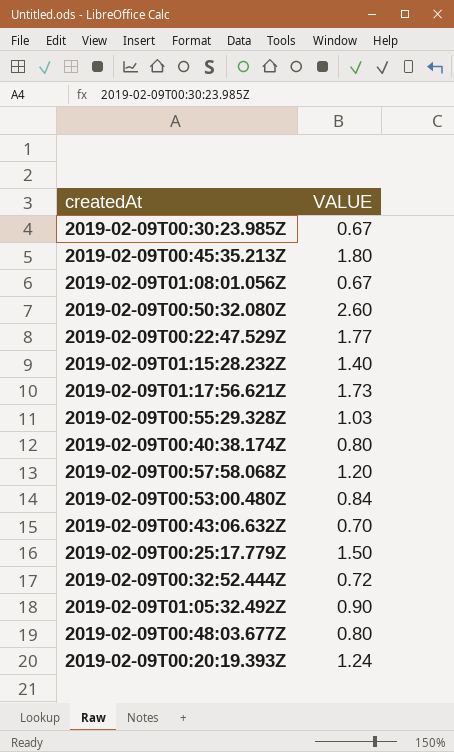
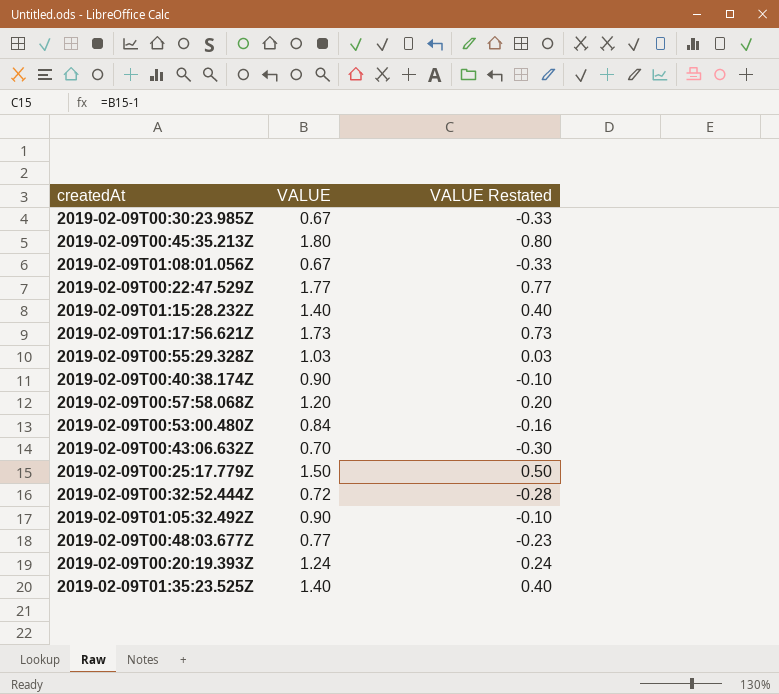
column VALUE Restated | formula: none -> [VALUE] - 1
row 2019-02-09T00:50:32.080Z: 2.60 -> none
2019-02-09T00:40:38.174Z | VALUE: 0.80 -> 0.90
2019-02-09T00:48:03.677Z | VALUE: 0.80 -> 0.77
row 2019-02-09T01:35:23.525Z: none -> 1.40 | 0.40

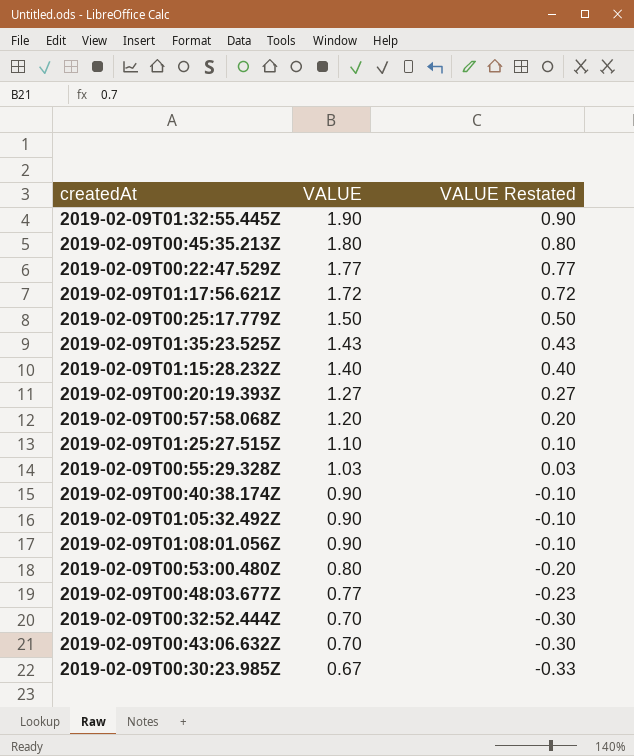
row order: none -> VALUE descending
row 2019-02-09T01:32:55.445Z: none -> 1.90 | 0.90
2019-02-09T01:17:56.621Z | VALUE: 1.73 -> 1.72
2019-02-09T01:17:56.621Z | VALUE Restated: 0.73 -> 0.72
2019-02-09T01:35:23.525Z | VALUE: 1.40 -> 1.43
2019-02-09T01:35:23.525Z | VALUE Restated: 0.40 -> 0.43
2019-02-09T00:20:19.393Z | VALUE: 1.24 -> 1.27
2019-02-09T00:20:19.393Z | VALUE Restated: 0.24 -> 0.27
row 2019-02-09T01:25:27.515Z: none -> 1.10 | 0.10
2019-02-09T01:08:01.056Z | VALUE: 0.67 -> 0.90
2019-02-09T01:08:01.056Z | VALUE Restated: -0.33 -> -0.10
2019-02-09T00:53:00.480Z | VALUE: 0.84 -> 0.80
2019-02-09T00:53:00.480Z | VALUE Restated: -0.16 -> -0.20
2019-02-09T00:32:52.444Z | VALUE: 0.72 -> 0.70
2019-02-09T00:32:52.444Z | VALUE Restated: -0.28 -> -0.30

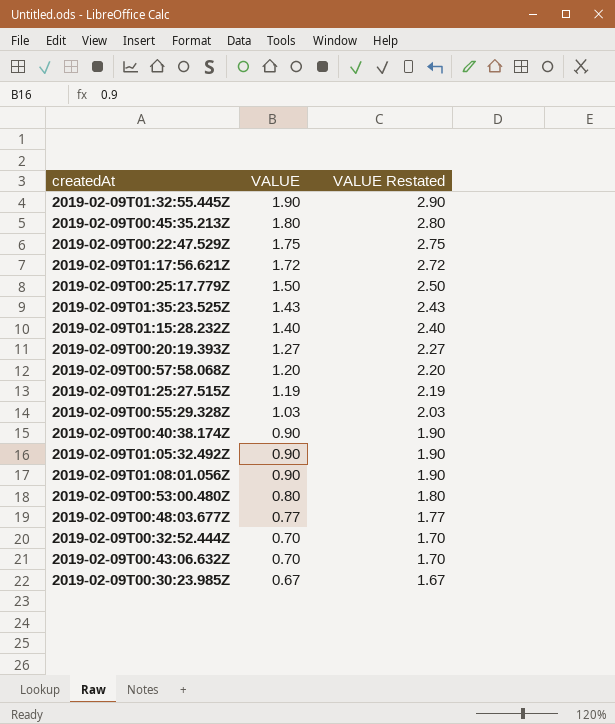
column VALUE Restated | formula: [VALUE] - 1 -> [VALUE] + 1
2019-02-09T00:22:47.529Z | VALUE: 1.77 -> 1.75
2019-02-09T01:25:27.515Z | VALUE: 1.10 -> 1.19

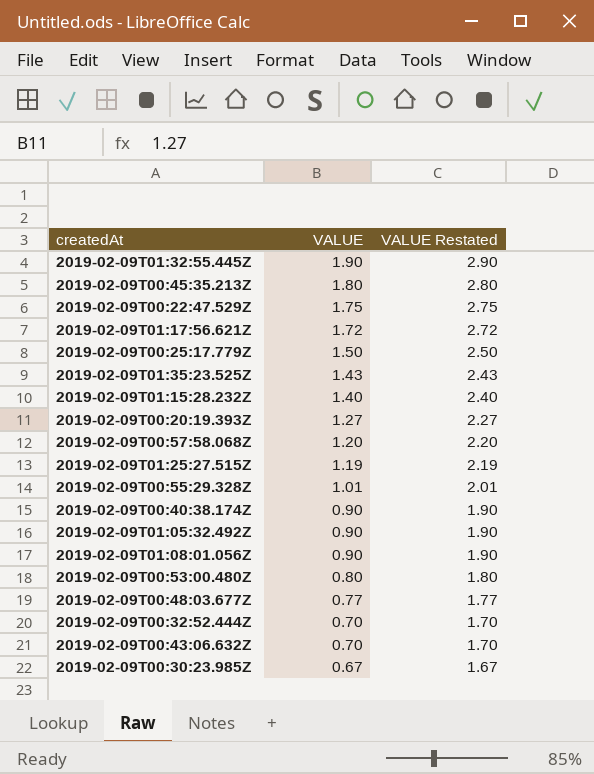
2019-02-09T00:55:29.328Z | VALUE: 1.03 -> 1.01
2019-02-09T00:55:29.328Z | VALUE Restated: 2.03 -> 2.01

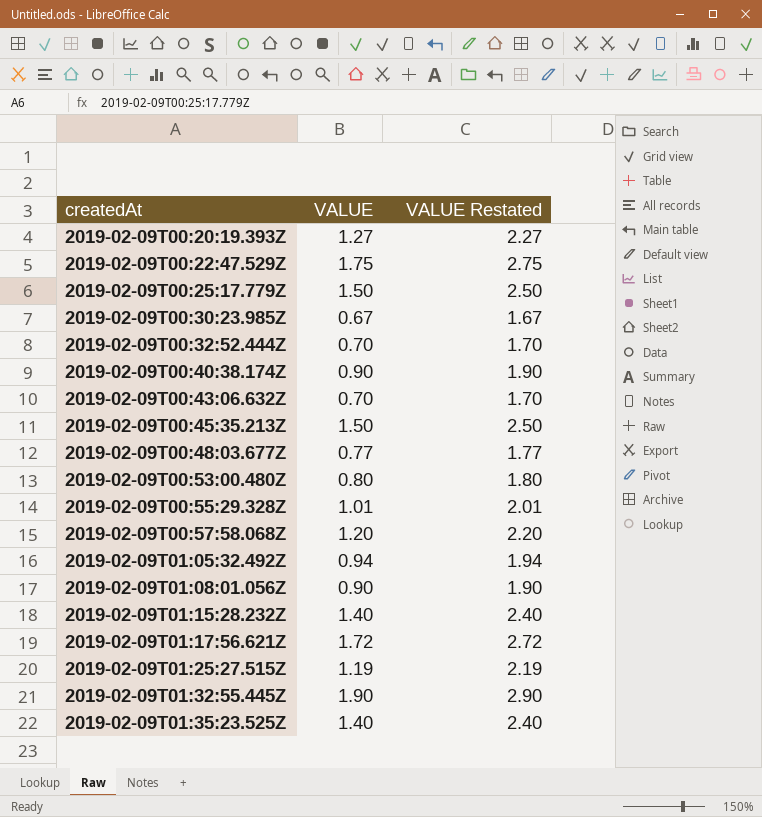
row order: VALUE descending -> createdAt ascending
2019-02-09T00:45:35.213Z | VALUE: 1.80 -> 1.50
2019-02-09T00:45:35.213Z | VALUE Restated: 2.80 -> 2.50
2019-02-09T01:05:32.492Z | VALUE: 0.90 -> 0.94
2019-02-09T01:05:32.492Z | VALUE Restated: 1.90 -> 1.94
2019-02-09T01:35:23.525Z | VALUE: 1.43 -> 1.40
2019-02-09T01:35:23.525Z | VALUE Restated: 2.43 -> 2.40

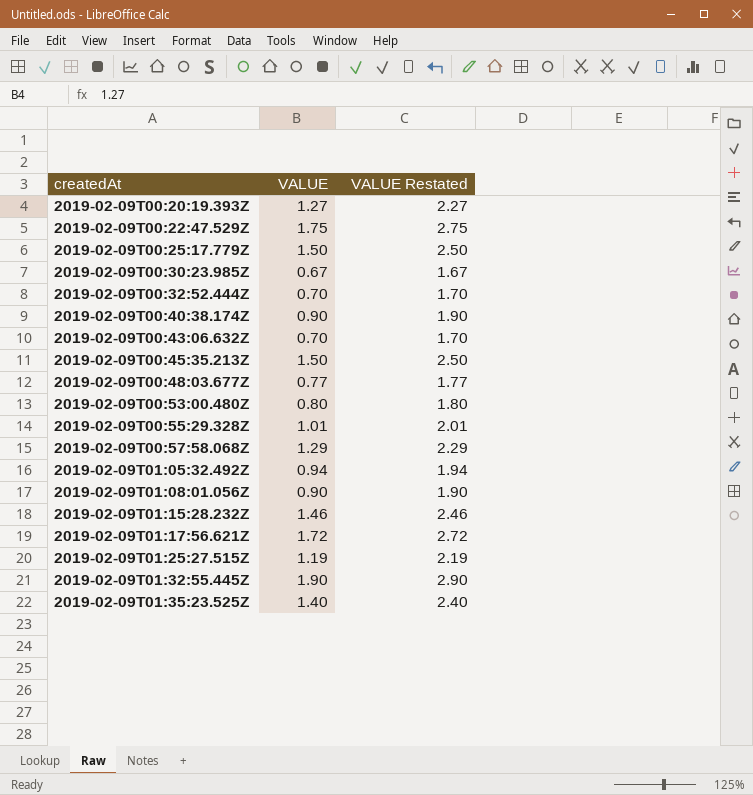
2019-02-09T00:57:58.068Z | VALUE: 1.20 -> 1.29
2019-02-09T00:57:58.068Z | VALUE Restated: 2.20 -> 2.29
2019-02-09T01:15:28.232Z | VALUE: 1.40 -> 1.46
2019-02-09T01:15:28.232Z | VALUE Restated: 2.40 -> 2.46

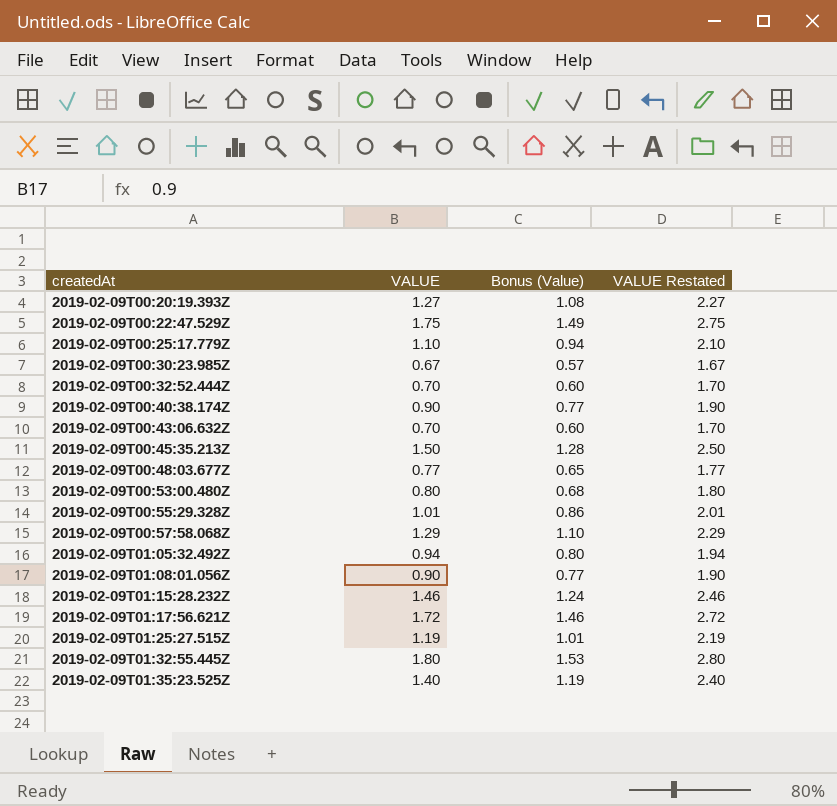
column Bonus (Value) | formula: none -> [VALUE] * 0.85
2019-02-09T00:25:17.779Z | VALUE: 1.50 -> 1.10
2019-02-09T00:25:17.779Z | VALUE Restated: 2.50 -> 2.10
2019-02-09T01:32:55.445Z | VALUE: 1.90 -> 1.80
2019-02-09T01:32:55.445Z | VALUE Restated: 2.90 -> 2.80

